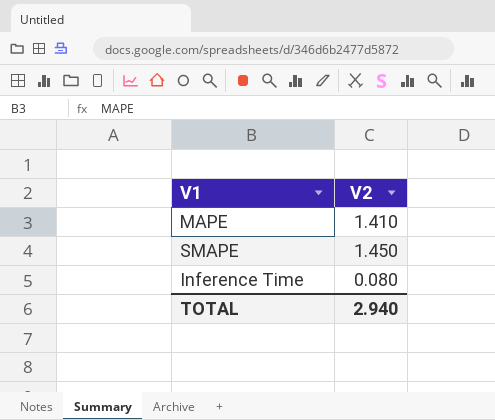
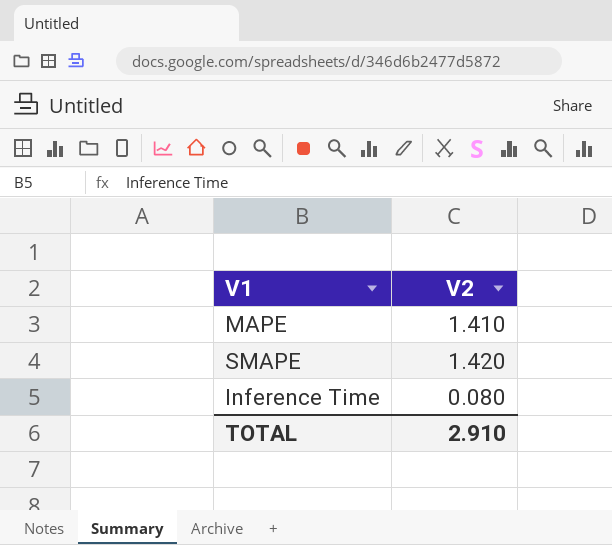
SMAPE | V2: 1.450 -> 1.420
TOTAL | V2: 2.940 -> 2.910

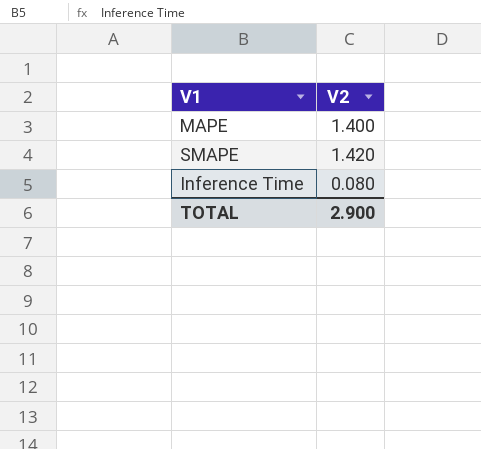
MAPE | V2: 1.410 -> 1.400
TOTAL | V2: 2.910 -> 2.900

